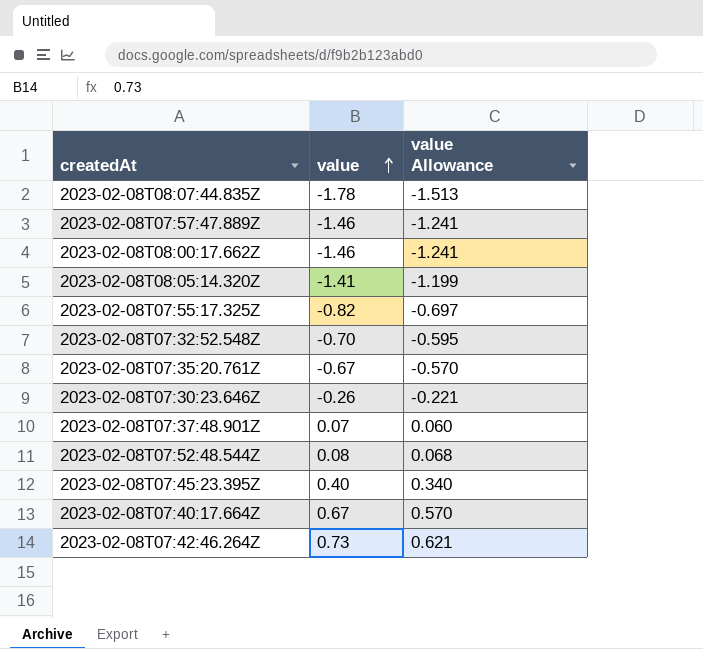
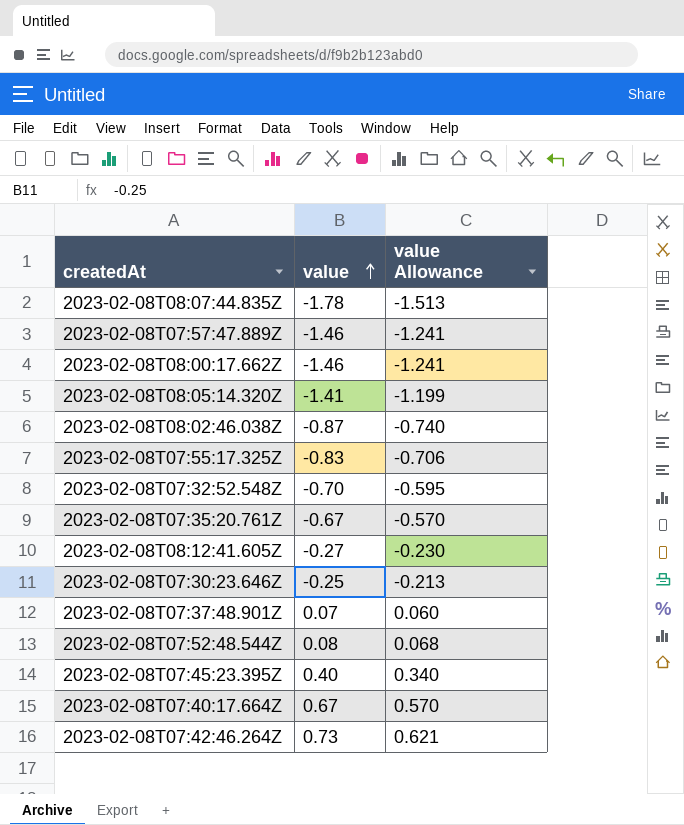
row 2023-02-08T08:02:46.038Z: none -> -0.87 | -0.740
2023-02-08T07:55:17.325Z | value: -0.82 -> -0.83
2023-02-08T07:55:17.325Z | value Allowance: -0.697 -> -0.706
row 2023-02-08T08:12:41.605Z: none -> -0.27 | -0.230
2023-02-08T07:30:23.646Z | value: -0.26 -> -0.25
2023-02-08T07:30:23.646Z | value Allowance: -0.221 -> -0.213

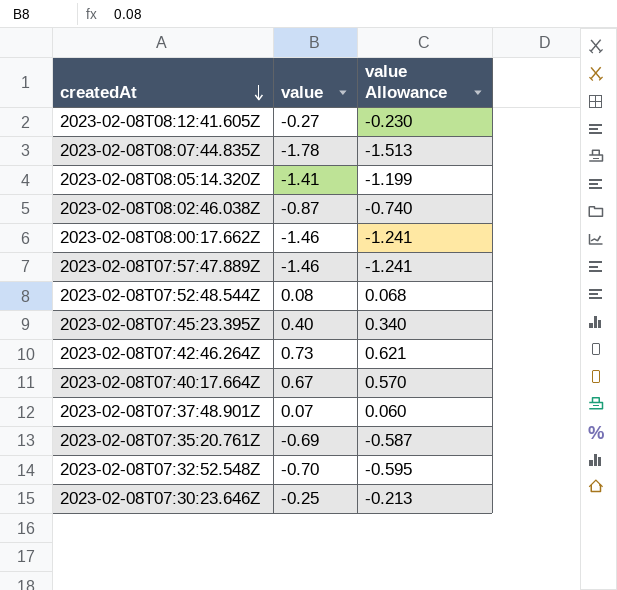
row order: value ascending -> createdAt descending
row 2023-02-08T07:55:17.325Z: -0.83 | -0.706 -> none
2023-02-08T07:35:20.761Z | value: -0.67 -> -0.69
2023-02-08T07:35:20.761Z | value Allowance: -0.570 -> -0.587

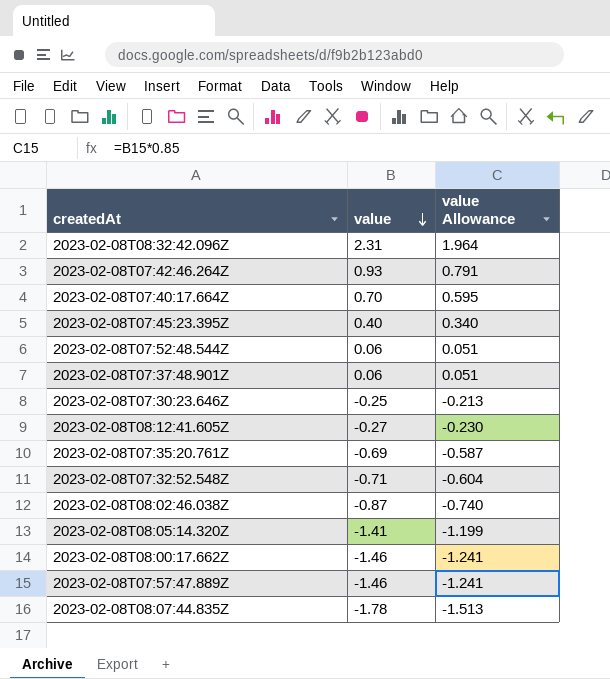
row order: createdAt descending -> value descending
row 2023-02-08T08:32:42.096Z: none -> 2.31 | 1.964
2023-02-08T07:42:46.264Z | value: 0.73 -> 0.93
2023-02-08T07:42:46.264Z | value Allowance: 0.621 -> 0.791
2023-02-08T07:40:17.664Z | value: 0.67 -> 0.70
2023-02-08T07:40:17.664Z | value Allowance: 0.570 -> 0.595
2023-02-08T07:52:48.544Z | value: 0.08 -> 0.06
2023-02-08T07:52:48.544Z | value Allowance: 0.068 -> 0.051
2023-02-08T07:37:48.901Z | value: 0.07 -> 0.06
2023-02-08T07:37:48.901Z | value Allowance: 0.060 -> 0.051
2023-02-08T07:32:52.548Z | value: -0.70 -> -0.71
2023-02-08T07:32:52.548Z | value Allowance: -0.595 -> -0.604

